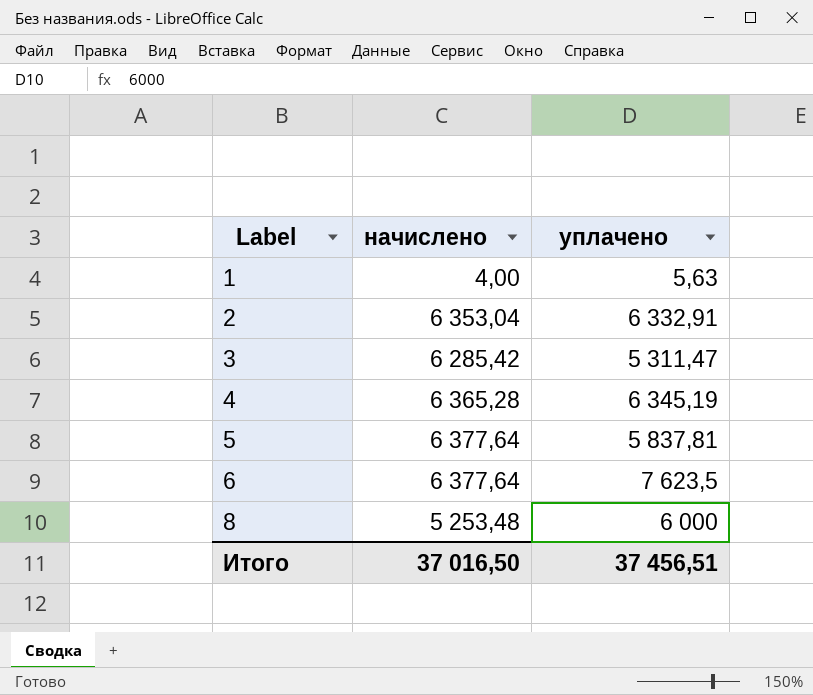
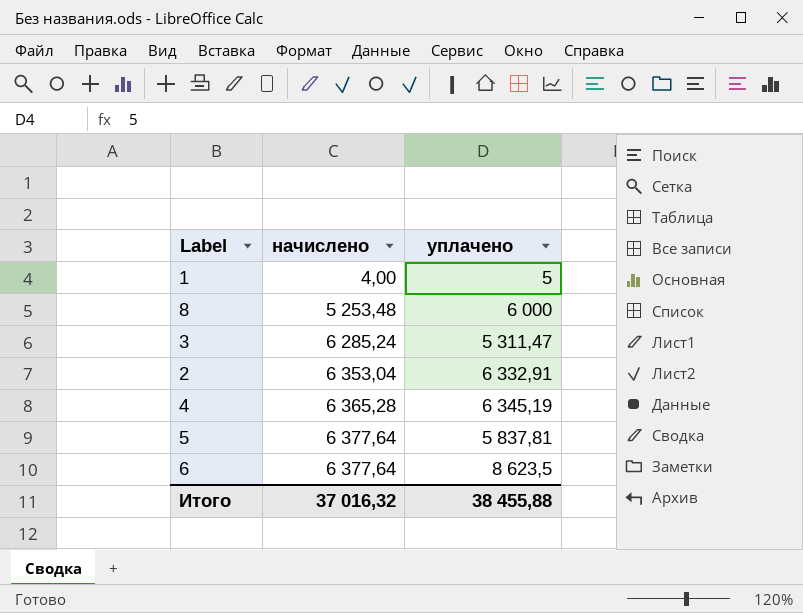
row order: Label ascending -> начислено ascending
1 | уплачено: 5,63 -> 5
3 | начислено: 6 285,42 -> 6 285,24
6 | уплачено: 7 623,5 -> 8 623,5
Итого | начислено: 37 016,50 -> 37 016,32
Итого | уплачено: 37 456,51 -> 38 455,88

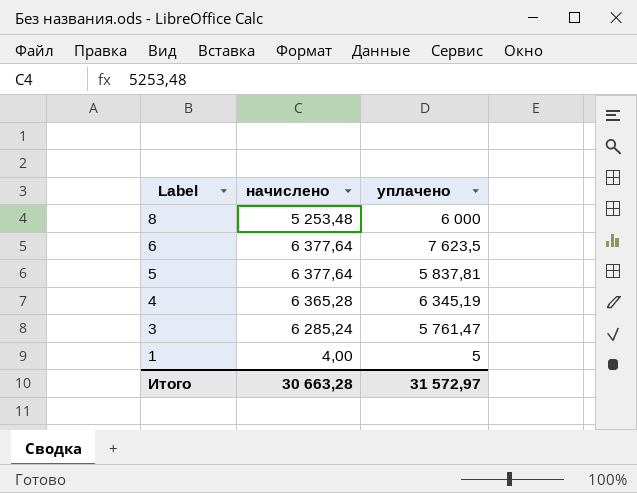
row order: начислено ascending -> Label descending
row 2: 6 353,04 | 6 332,91 -> none
6 | уплачено: 8 623,5 -> 7 623,5
3 | уплачено: 5 311,47 -> 5 761,47
Итого | начислено: 37 016,32 -> 30 663,28
Итого | уплачено: 38 455,88 -> 31 572,97

